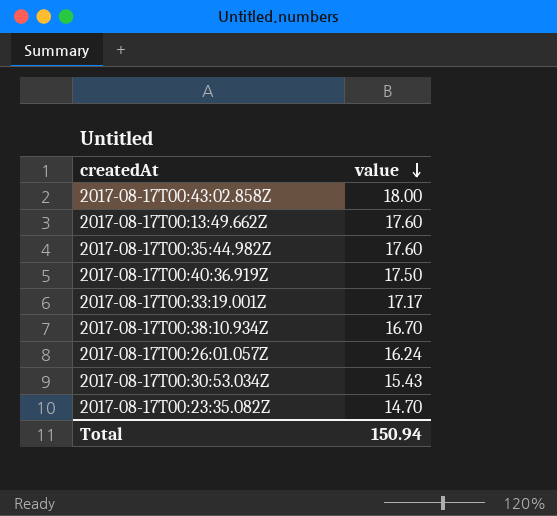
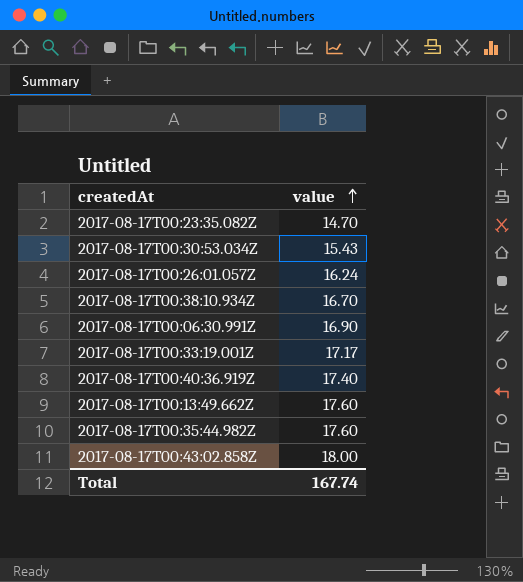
row order: value descending -> value ascending
row 2017-08-17T00:06:30.991Z: none -> 16.90
2017-08-17T00:40:36.919Z | value: 17.50 -> 17.40
Total | value: 150.94 -> 167.74

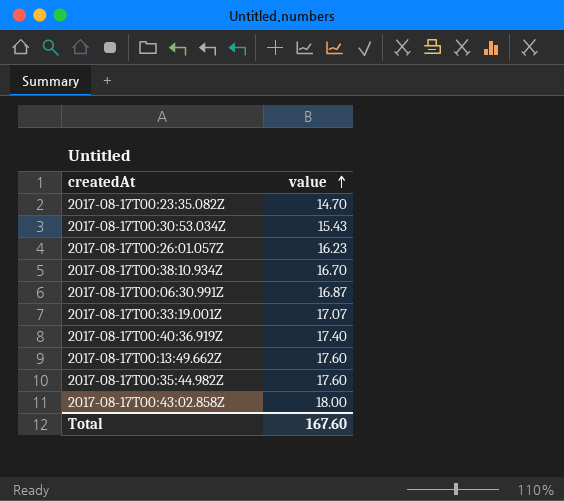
2017-08-17T00:26:01.057Z | value: 16.24 -> 16.23
2017-08-17T00:06:30.991Z | value: 16.90 -> 16.87
2017-08-17T00:33:19.001Z | value: 17.17 -> 17.07
Total | value: 167.74 -> 167.60

